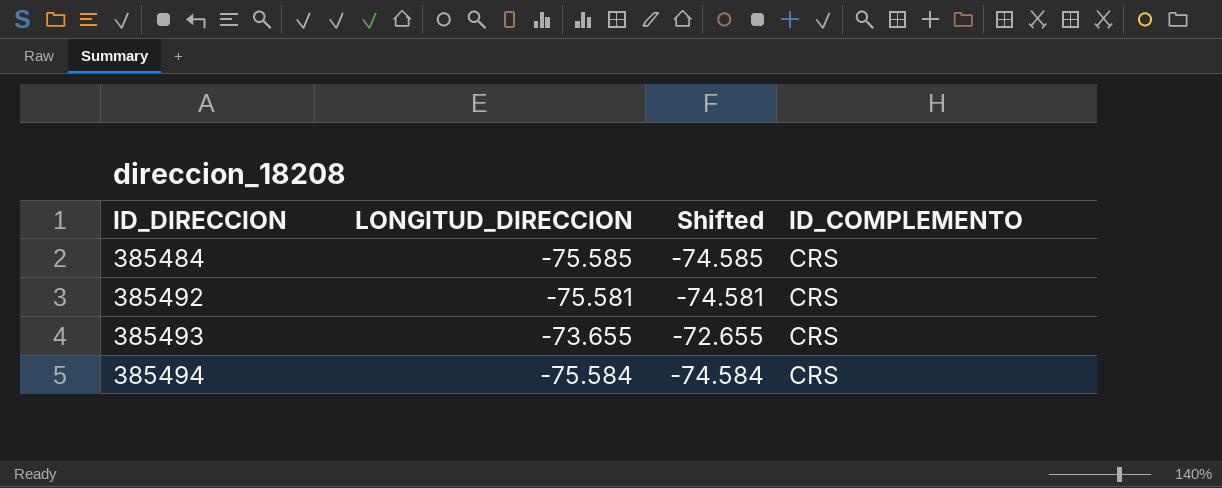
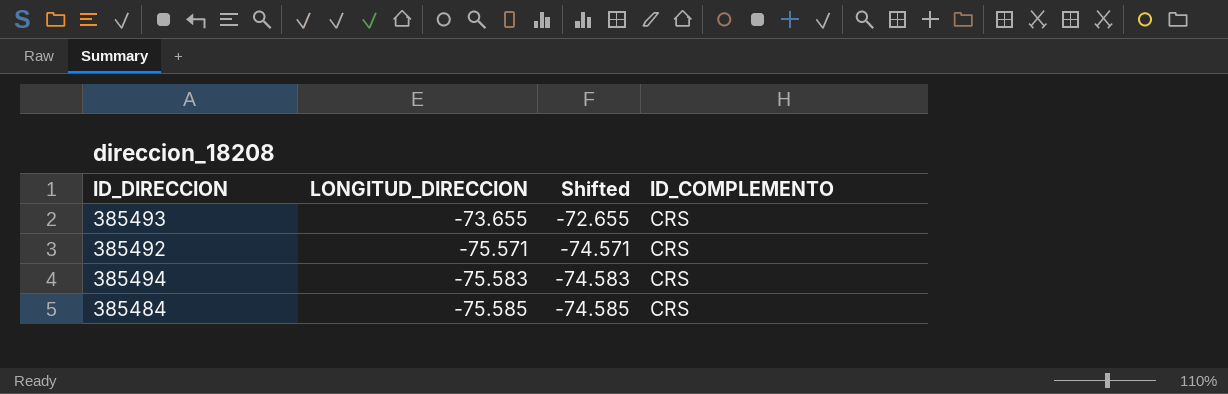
row order: ID_DIRECCION ascending -> LONGITUD_DIRECCION descending
385492 | LONGITUD_DIRECCION: -75.581 -> -75.571
385492 | Shifted: -74.581 -> -74.571
385494 | LONGITUD_DIRECCION: -75.584 -> -75.583
385494 | Shifted: -74.584 -> -74.583

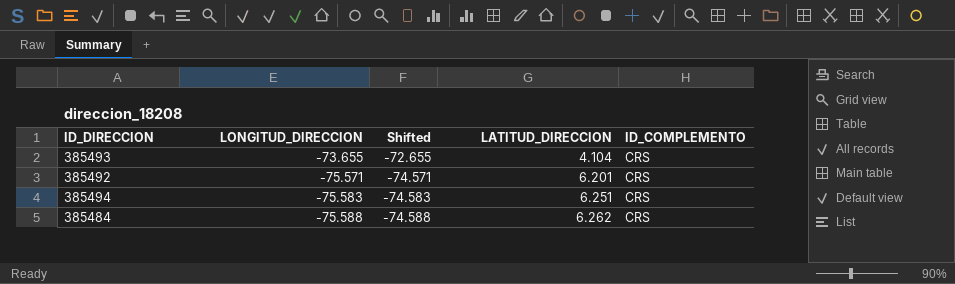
column LATITUD_DIRECCION | position: none -> 4
385484 | LONGITUD_DIRECCION: -75.585 -> -75.588
385484 | Shifted: -74.585 -> -74.588

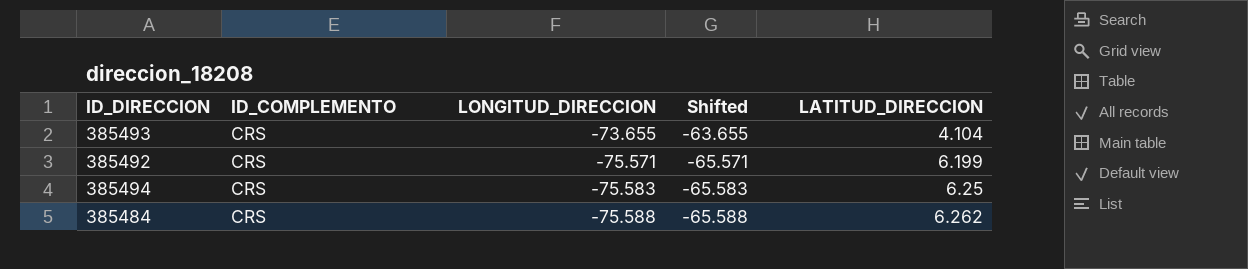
column ID_COMPLEMENTO | position: 5 -> 2
column Shifted | formula: [LONGITUD_DIRECCION] + 1 -> [LONGITUD_DIRECCION] + 10
385492 | LATITUD_DIRECCION: 6.201 -> 6.199
385494 | LATITUD_DIRECCION: 6.251 -> 6.25

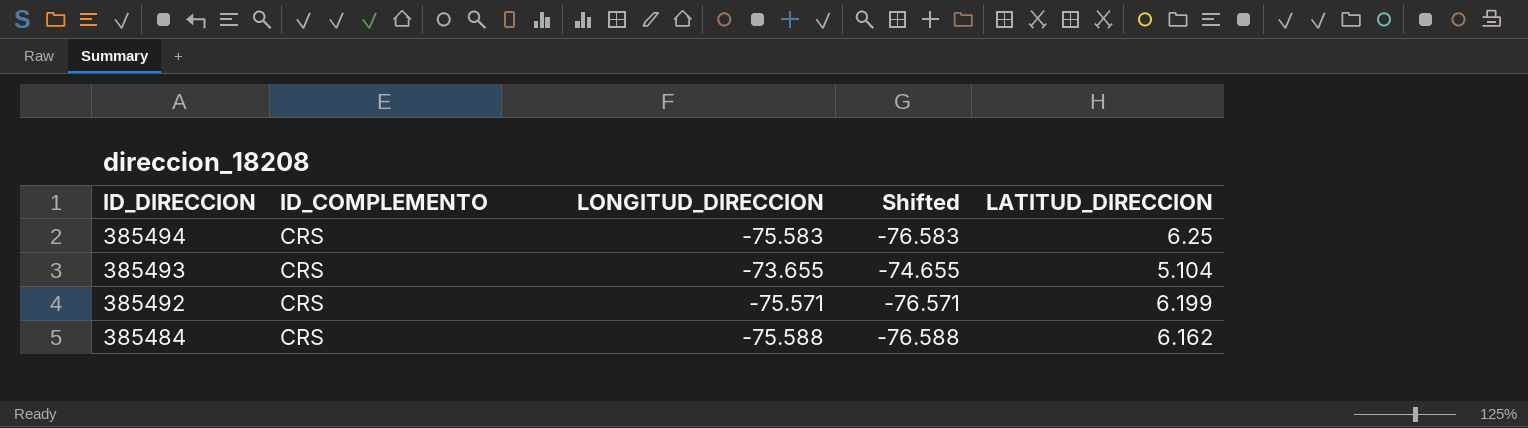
row order: LONGITUD_DIRECCION descending -> ID_DIRECCION descending
column Shifted | formula: [LONGITUD_DIRECCION] + 10 -> [LONGITUD_DIRECCION] - 1
385493 | LATITUD_DIRECCION: 4.104 -> 5.104
385484 | LATITUD_DIRECCION: 6.262 -> 6.162

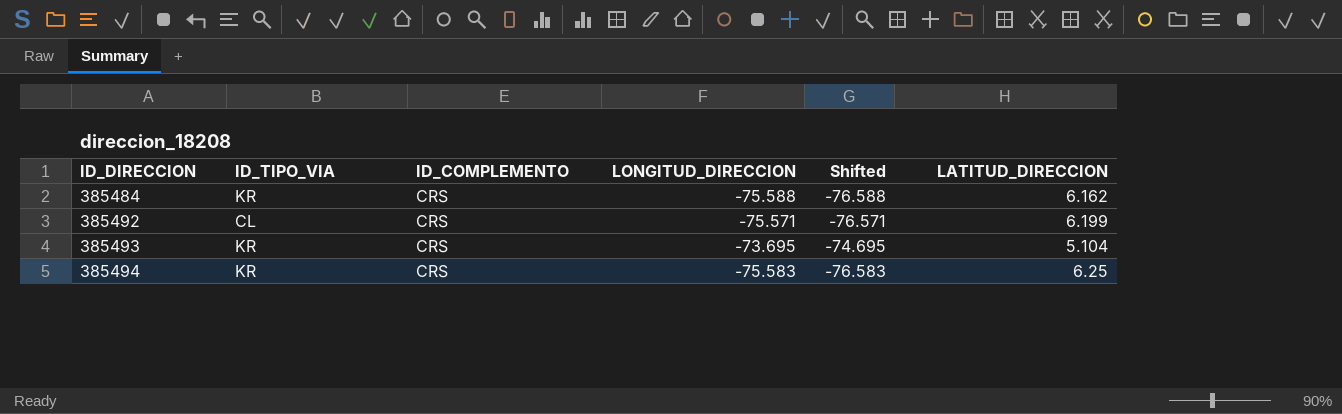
row order: ID_DIRECCION descending -> ID_DIRECCION ascending
column ID_TIPO_VIA | position: none -> 2
385493 | LONGITUD_DIRECCION: -73.655 -> -73.695
385493 | Shifted: -74.655 -> -74.695

